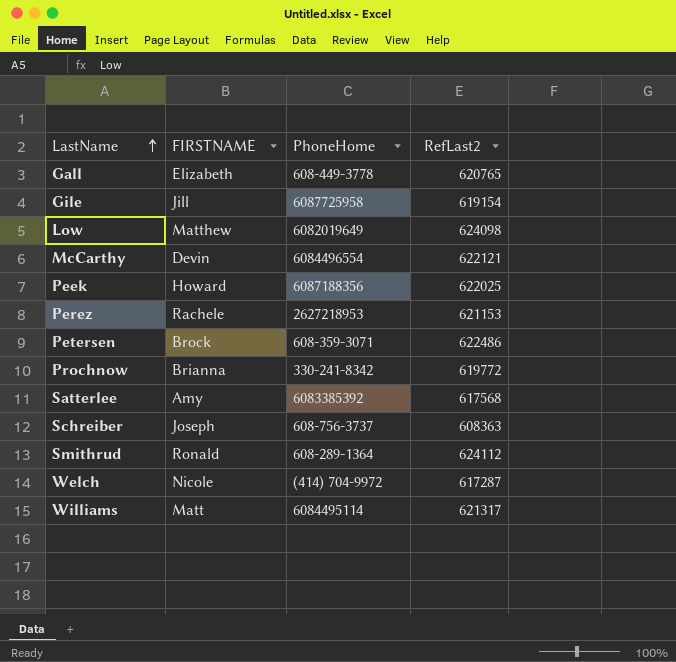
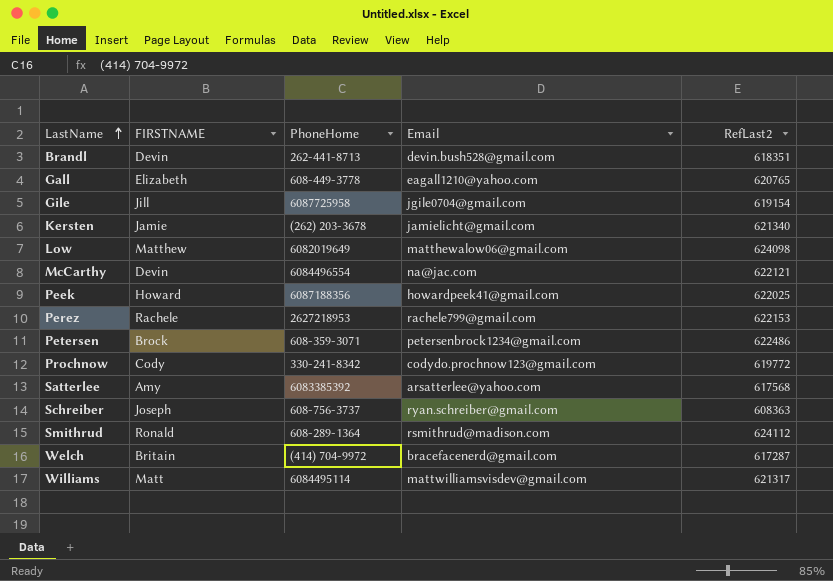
column Email | position: none -> 4
row Brandl: none -> Devin | 262-441-8713 | devin.bush528@gmail.com | 618351
row Kersten: none -> Jamie | (262) 203-3678 | jamielicht@gmail.com | 621340
Perez | RefLast2: 621153 -> 622153
Prochnow | FIRSTNAME: Brianna -> Cody
Welch | FIRSTNAME: Nicole -> Britain

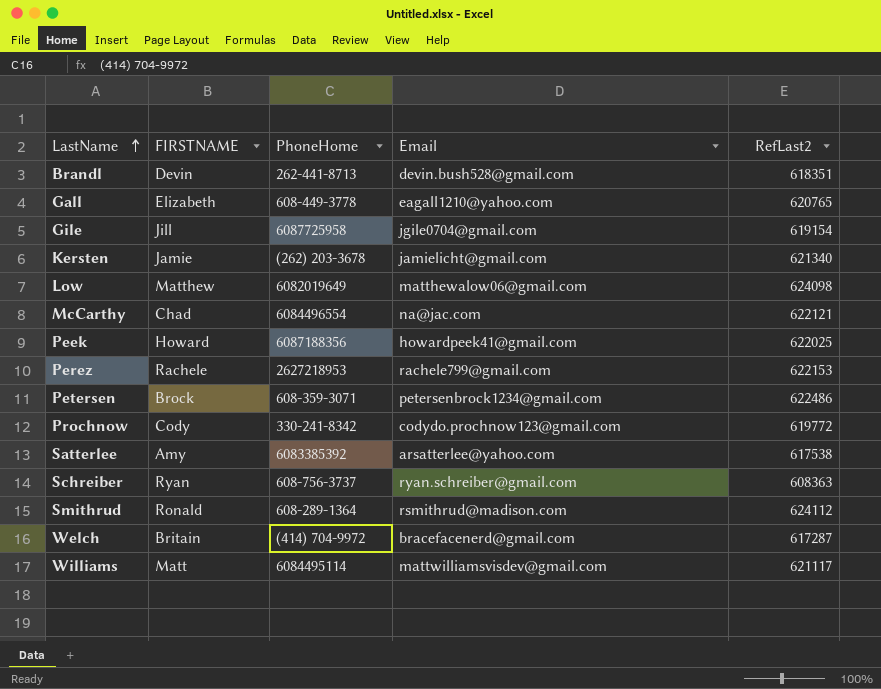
McCarthy | FIRSTNAME: Devin -> Chad
Satterlee | RefLast2: 617568 -> 617538
Schreiber | FIRSTNAME: Joseph -> Ryan
Williams | RefLast2: 621317 -> 621117

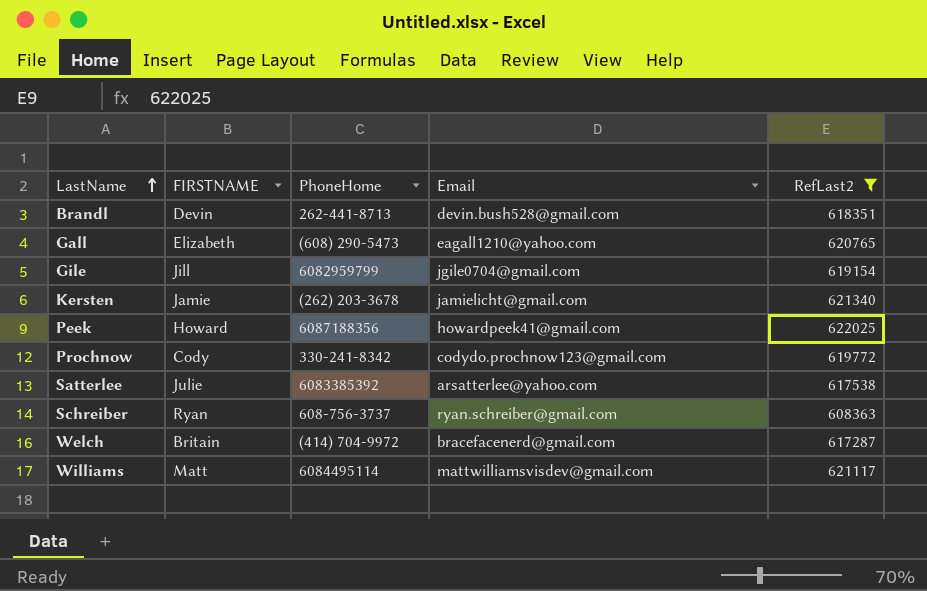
filter: none -> RefLast2 <= 622025
Gall | PhoneHome: 608-449-3778 -> (608) 290-5473
Gile | PhoneHome: 6087725958 -> 6082959799
Satterlee | FIRSTNAME: Amy -> Julie

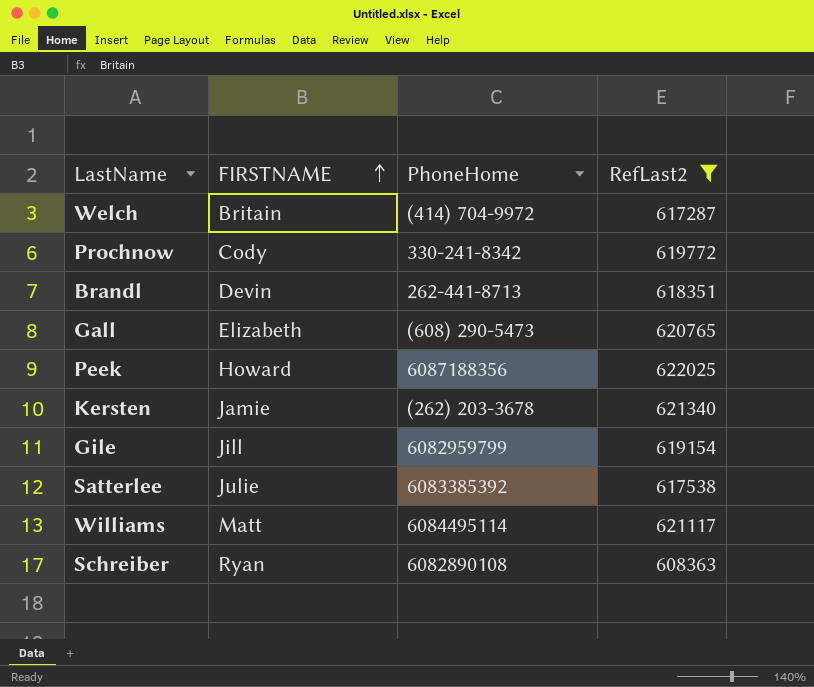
row order: LastName ascending -> FIRSTNAME ascending
column Email | position: 4 -> none
Schreiber | PhoneHome: 608-756-3737 -> 6082890108

